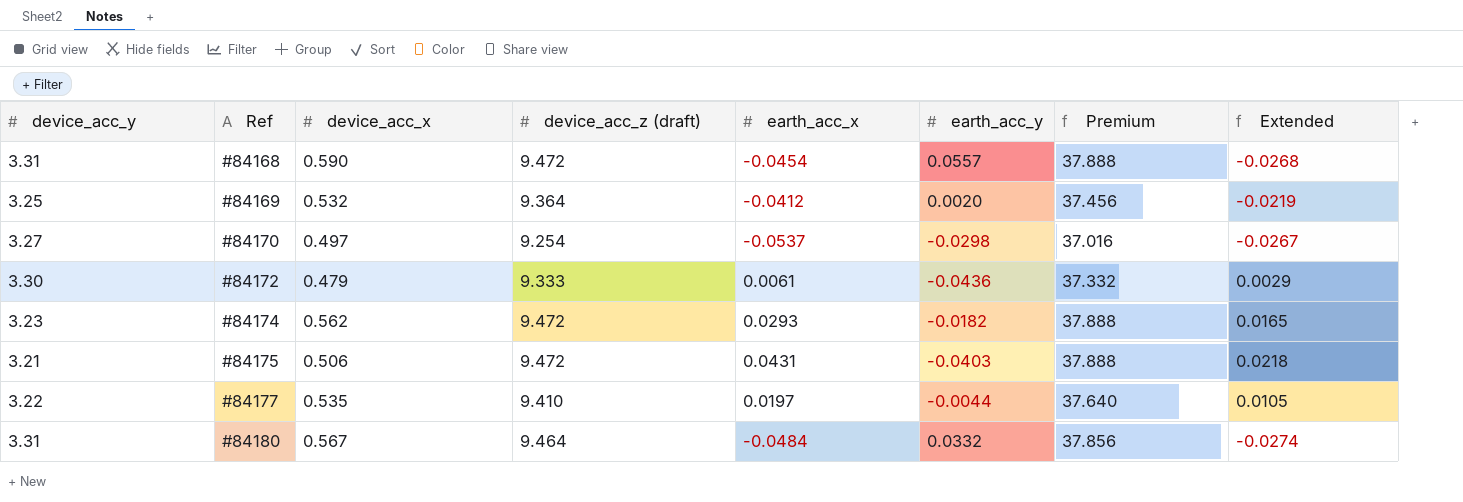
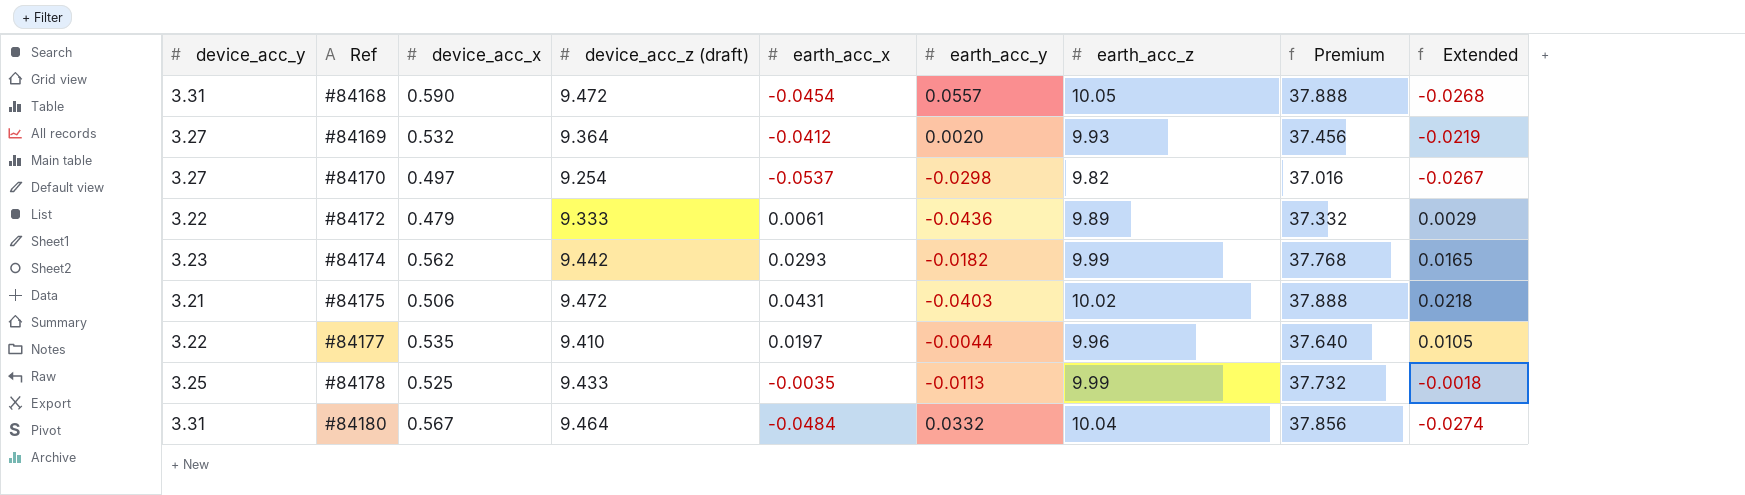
column earth_acc_z | position: none -> 7
#84169 | device_acc_y: 3.25 -> 3.27
#84172 | device_acc_y: 3.30 -> 3.22
#84174 | device_acc_z (draft): 9.472 -> 9.442
#84174 | Premium: 37.888 -> 37.768
row #84178: none -> 3.25 | 0.525 | 9.433 | -0.0035 | -0.0113 | 9.99 | 37.732 | -0.0018

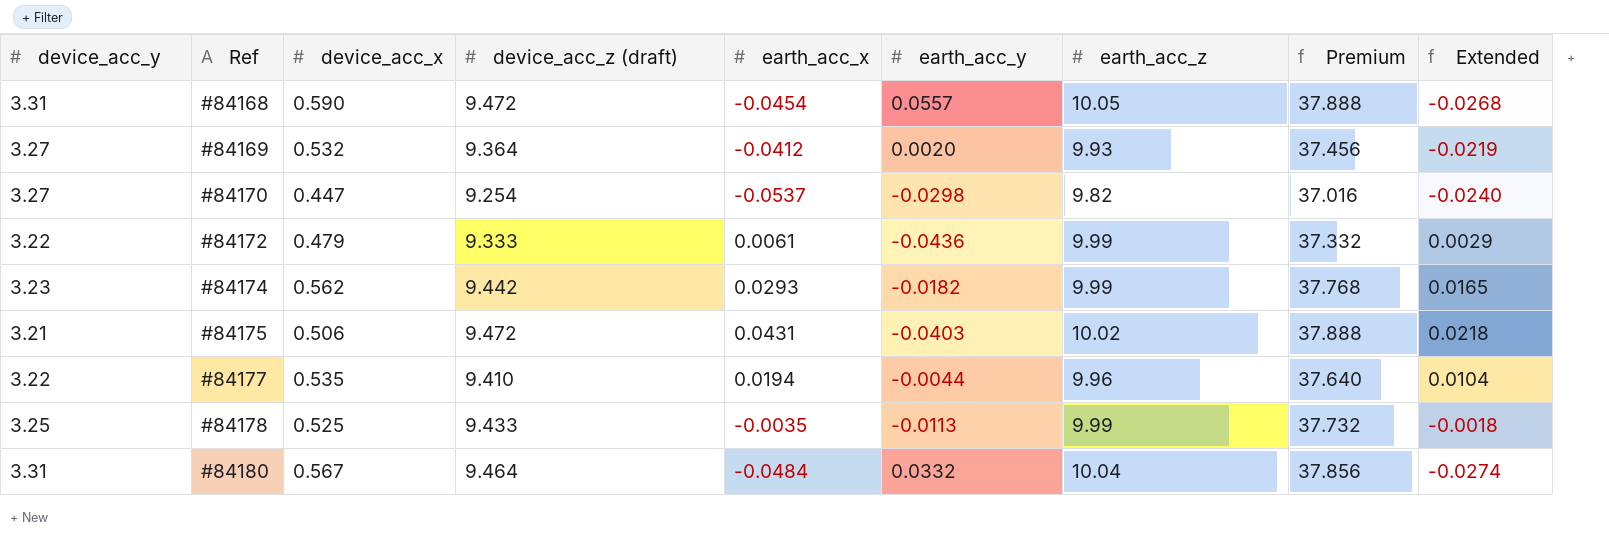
#84170 | device_acc_x: 0.497 -> 0.447
#84170 | Extended: -0.0267 -> -0.0240
#84172 | earth_acc_z: 9.89 -> 9.99
#84177 | earth_acc_x: 0.0197 -> 0.0194
#84177 | Extended: 0.0105 -> 0.0104

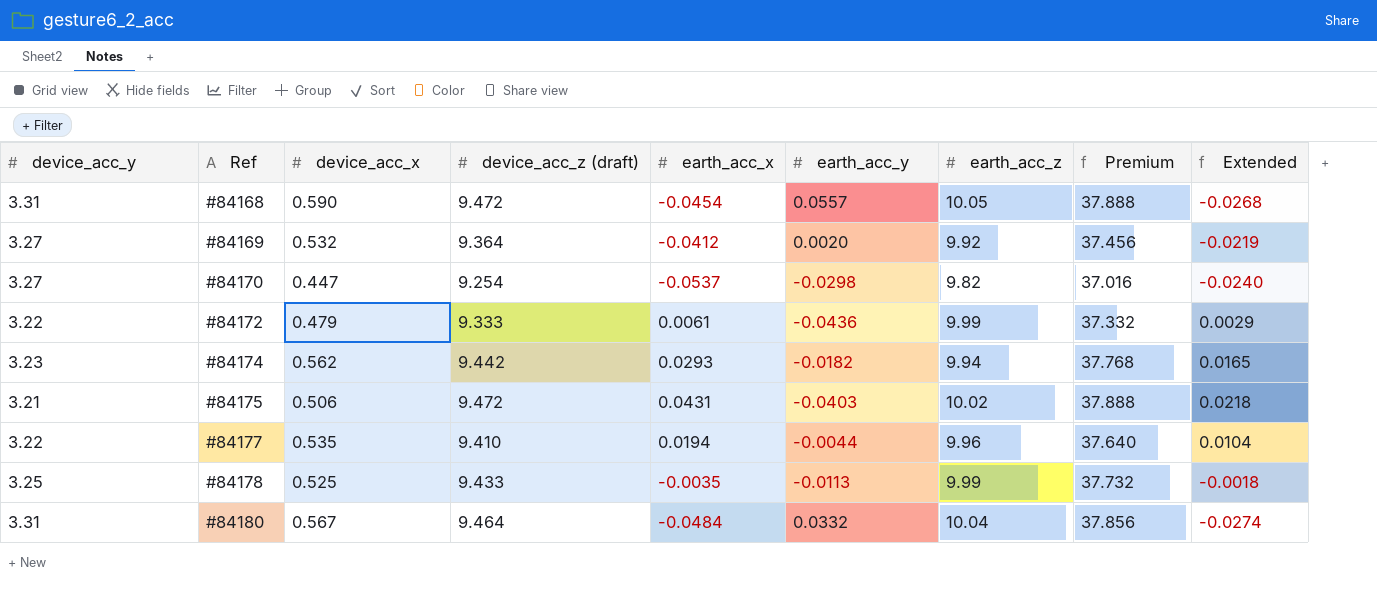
#84169 | earth_acc_z: 9.93 -> 9.92
#84174 | earth_acc_z: 9.99 -> 9.94

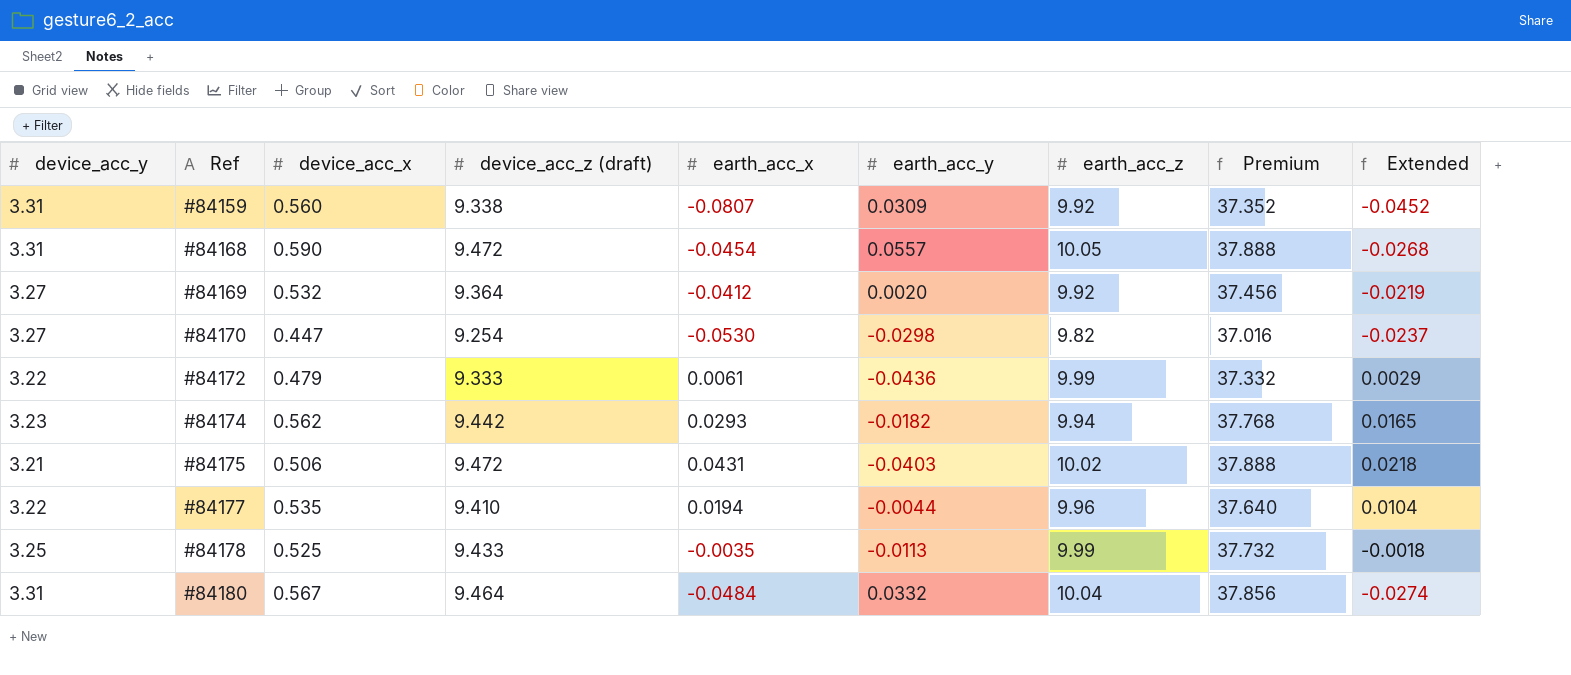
row #84159: none -> 3.31 | 0.560 | 9.338 | -0.0807 | 0.0309 | 9.92 | 37.352 | -0.0452
#84170 | earth_acc_x: -0.0537 -> -0.0530
#84170 | Extended: -0.0240 -> -0.0237

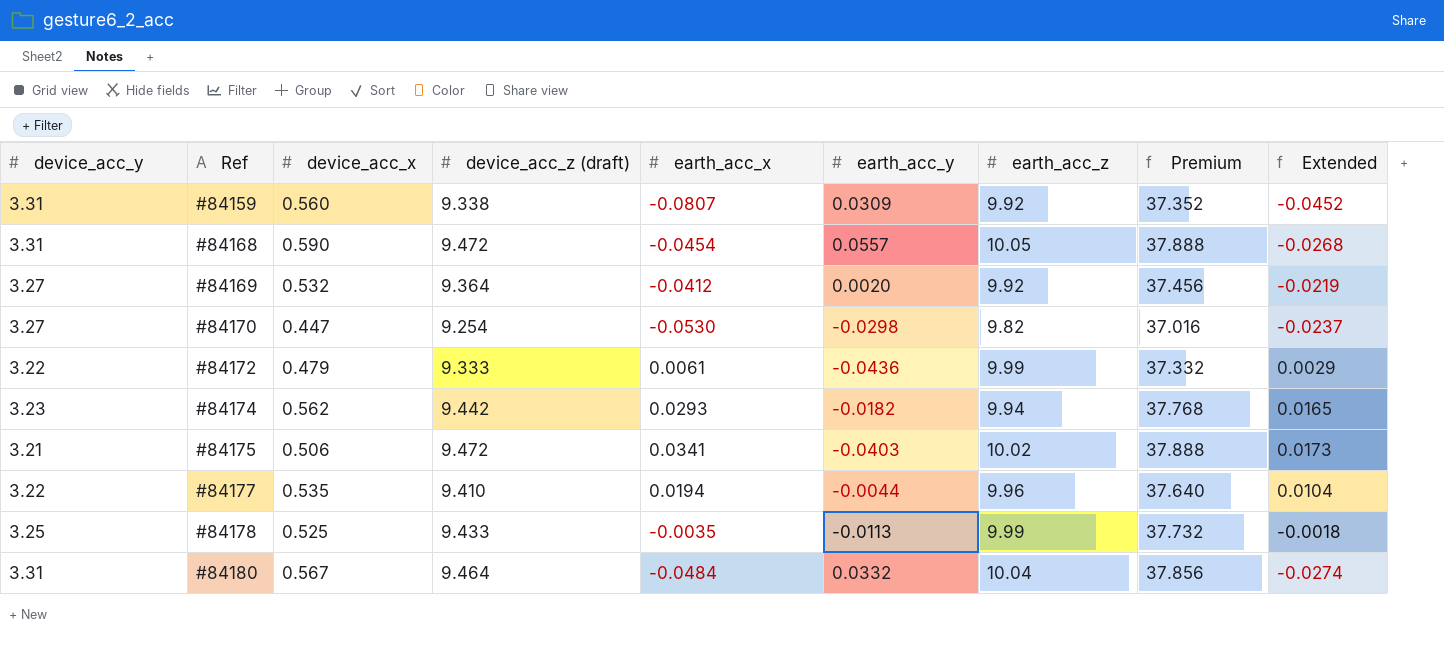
#84175 | earth_acc_x: 0.0431 -> 0.0341
#84175 | Extended: 0.0218 -> 0.0173

